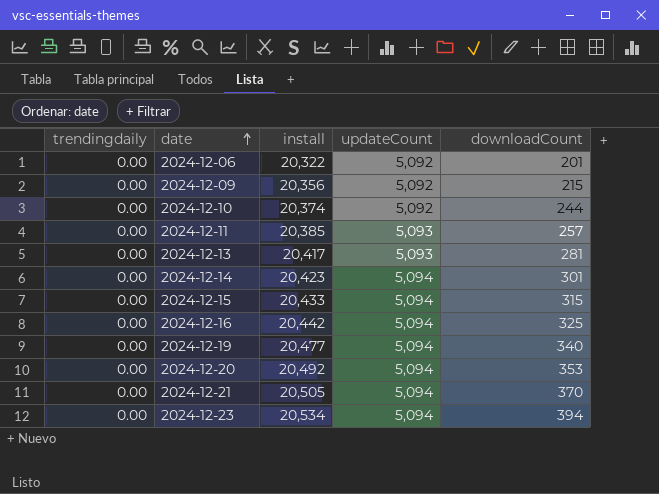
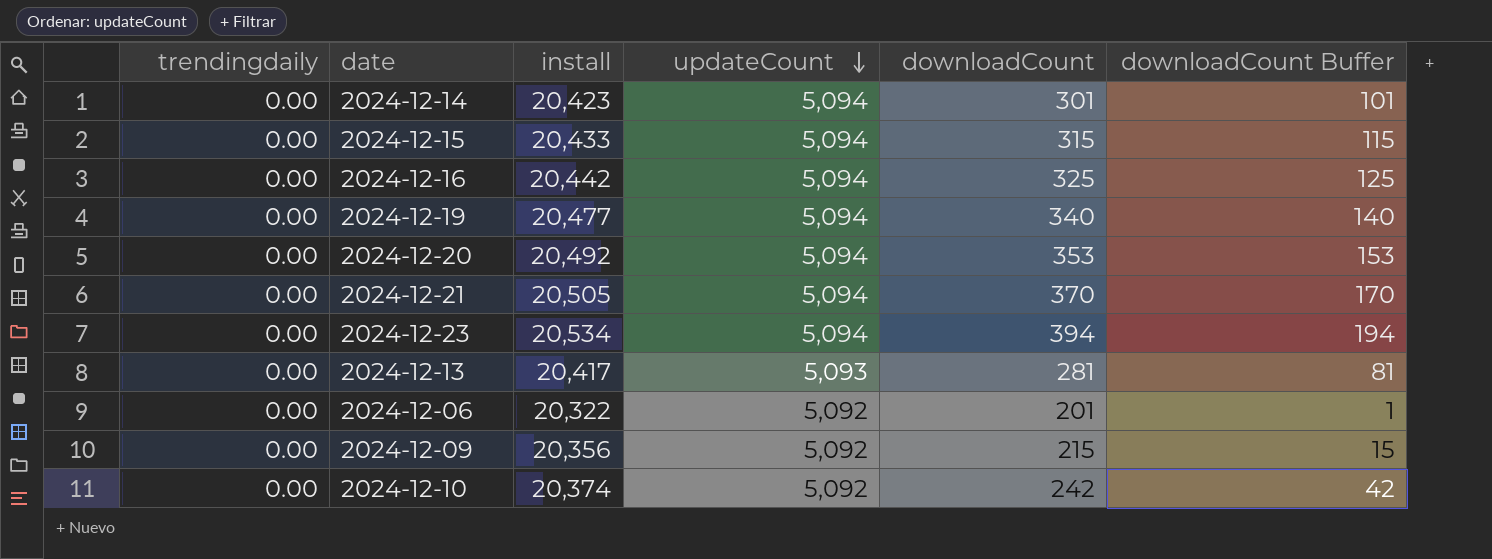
row order: date ascending -> updateCount descending
column downloadCount Buffer | formula: none -> [downloadCount] - 200
row 2024-12-11: 0.00 | 20,385 | 5,093 | 257 -> none
2024-12-10 | downloadCount: 244 -> 242

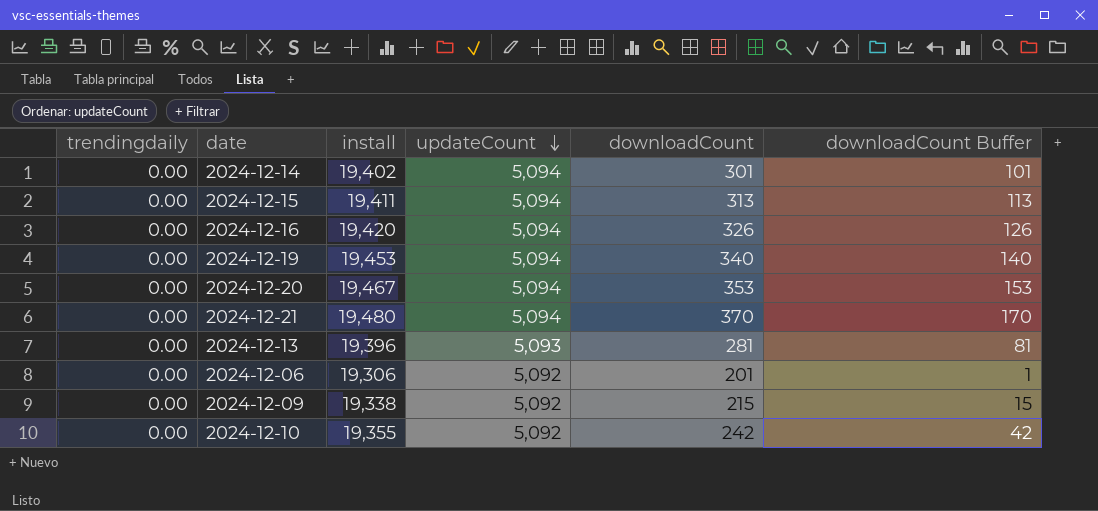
row 2024-12-23: 0.00 | 20,534 | 5,094 | 394 | 194 -> none
2024-12-14 | install: 20,423 -> 19,402
2024-12-15 | install: 20,433 -> 19,411
2024-12-15 | downloadCount: 315 -> 313
2024-12-15 | downloadCount Buffer: 115 -> 113
2024-12-16 | install: 20,442 -> 19,420
2024-12-16 | downloadCount: 325 -> 326
2024-12-16 | downloadCount Buffer: 125 -> 126
2024-12-19 | install: 20,477 -> 19,453
2024-12-20 | install: 20,492 -> 19,467
2024-12-21 | install: 20,505 -> 19,480
2024-12-13 | install: 20,417 -> 19,396
2024-12-06 | install: 20,322 -> 19,306
2024-12-09 | install: 20,356 -> 19,338
2024-12-10 | install: 20,374 -> 19,355

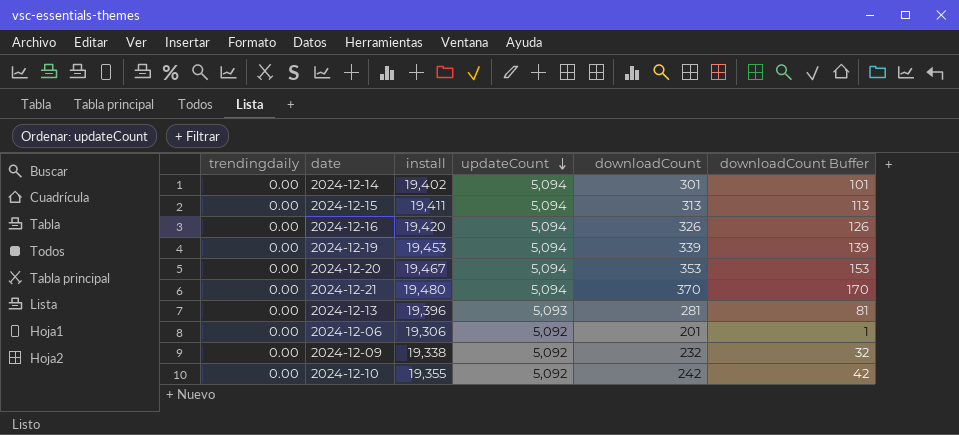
2024-12-19 | downloadCount: 340 -> 339
2024-12-19 | downloadCount Buffer: 140 -> 139
2024-12-09 | downloadCount: 215 -> 232
2024-12-09 | downloadCount Buffer: 15 -> 32

